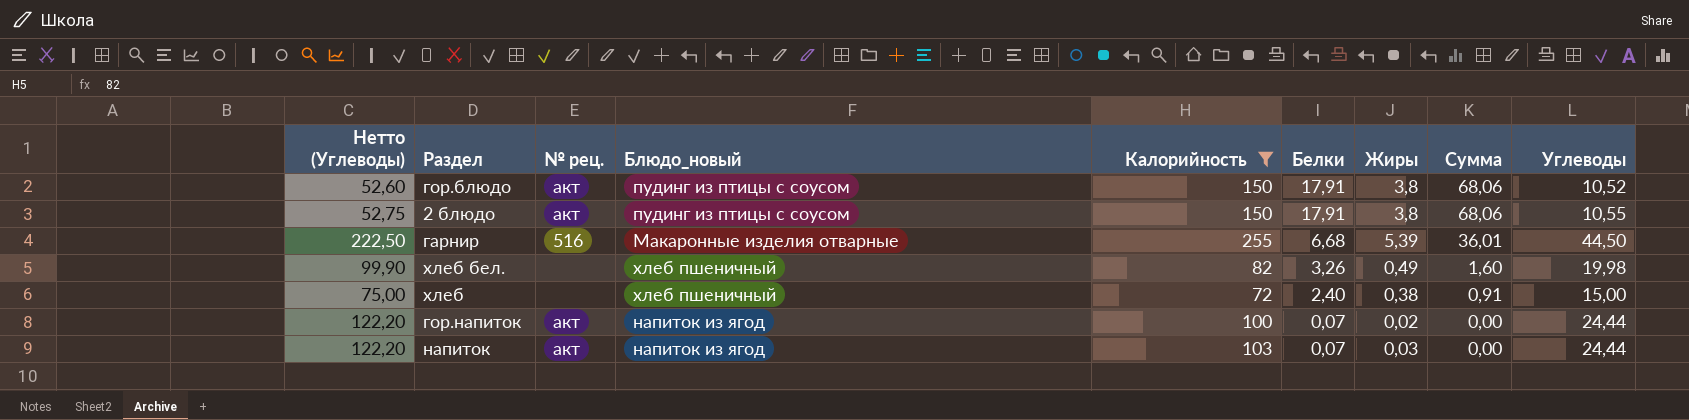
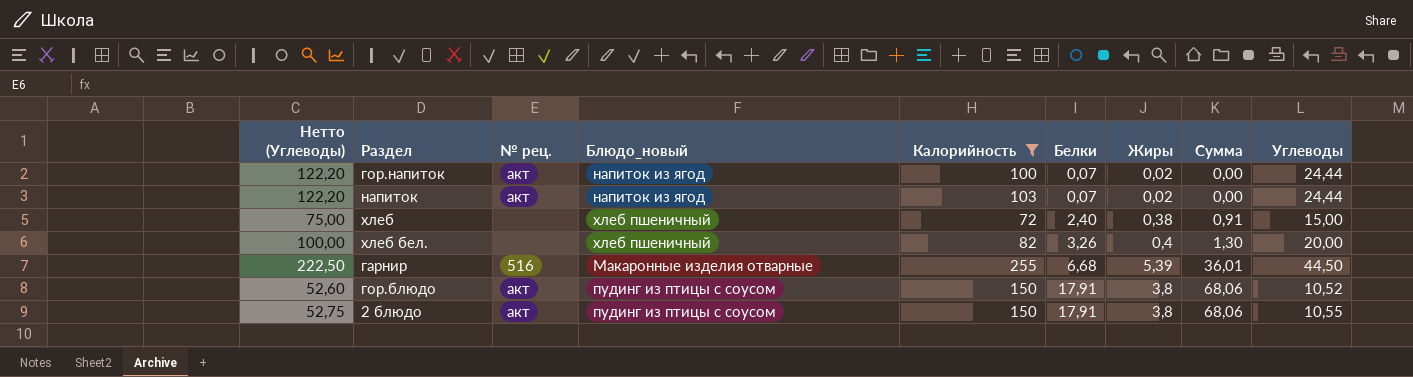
row order: Белки descending -> Белки ascending
напиток | Жиры: 0,03 -> 0,02
хлеб бел. | Нетто (Углеводы): 99,90 -> 100,00
хлеб бел. | Жиры: 0,49 -> 0,4
хлеб бел. | Сумма: 1,60 -> 1,30
хлеб бел. | Углеводы: 19,98 -> 20,00

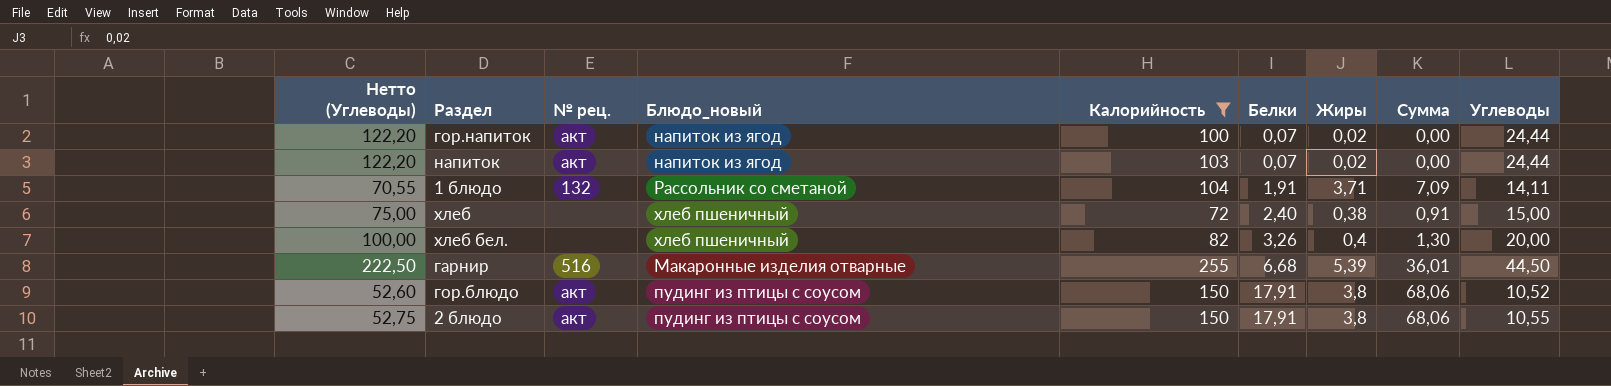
row 1 блюдо: none -> 70,55 | 132 | Рассольник со сметаной | 104 | 1,91 | 3,71 | 7,09 | 14,11

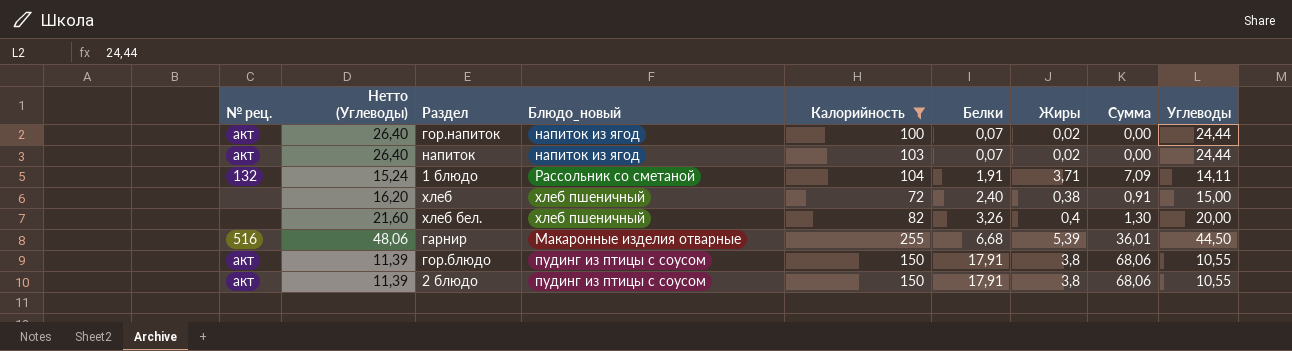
column № рец. | position: 3 -> 1
column Нетто (Углеводы) | formula: [Углеводы] * 5 -> [Углеводы] * 1,08
гор.блюдо | Углеводы: 10,52 -> 10,55

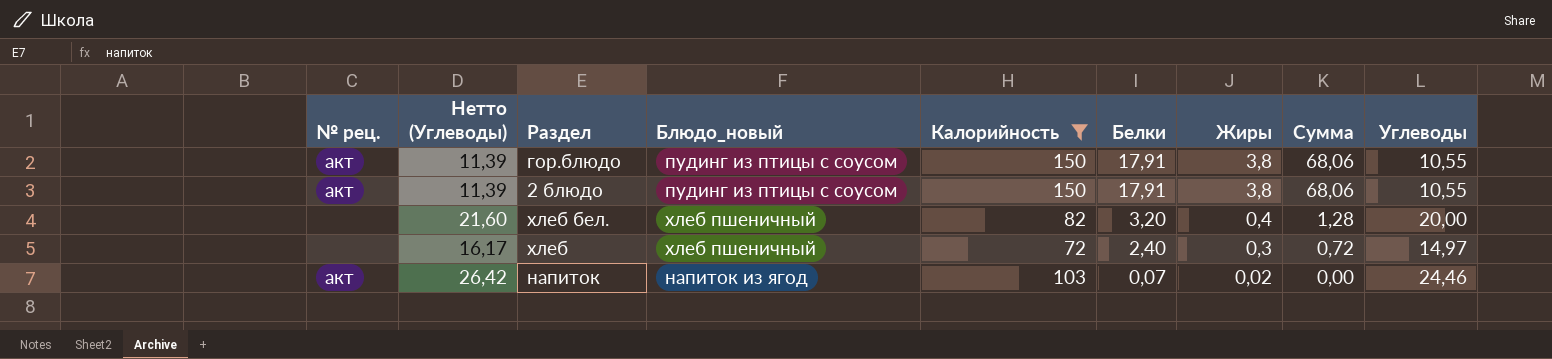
row order: Белки ascending -> Белки descending
row гор.напиток: акт | 26,40 | напиток из ягод | 100 | 0,07 | 0,02 | 0,00 | 24,44 -> none
row 1 блюдо: 132 | 15,24 | Рассольник со сметаной | 104 | 1,91 | 3,71 | 7,09 | 14,11 -> none
row гарнир: 516 | 48,06 | Макаронные изделия отварные | 255 | 6,68 | 5,39 | 36,01 | 44,50 -> none
хлеб бел. | Белки: 3,26 -> 3,20
хлеб бел. | Сумма: 1,30 -> 1,28
хлеб | Нетто (Углеводы): 16,20 -> 16,17
хлеб | Жиры: 0,38 -> 0,3
хлеб | Сумма: 0,91 -> 0,72
хлеб | Углеводы: 15,00 -> 14,97
напиток | Нетто (Углеводы): 26,40 -> 26,42
напиток | Углеводы: 24,44 -> 24,46

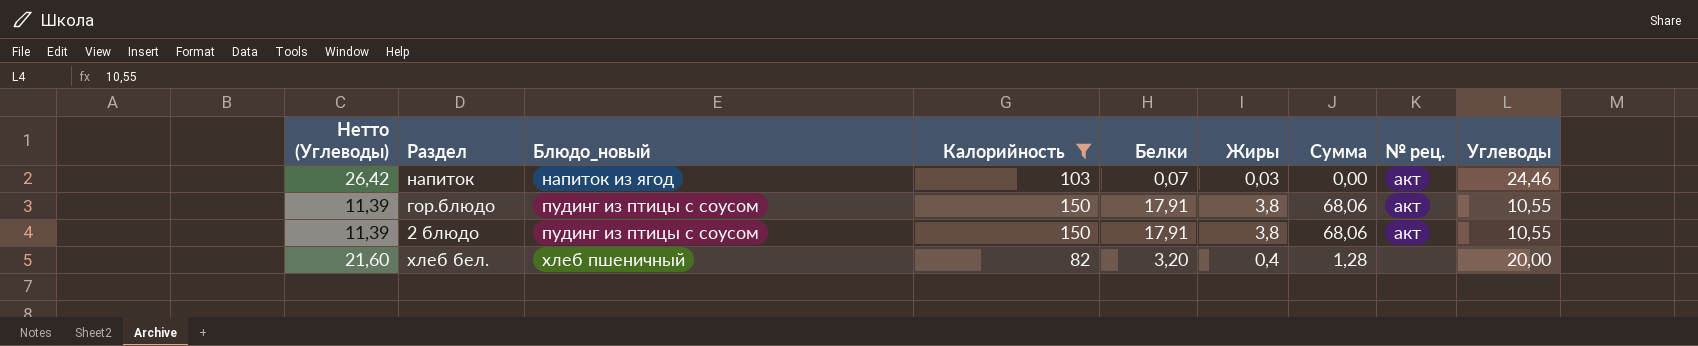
row order: Белки descending -> Блюдо_новый ascending
column № рец. | position: 1 -> 8
row хлеб: none | 16,17 | хлеб пшеничный | 72 | 2,40 | 0,3 | 0,72 | 14,97 -> none
напиток | Жиры: 0,02 -> 0,03

